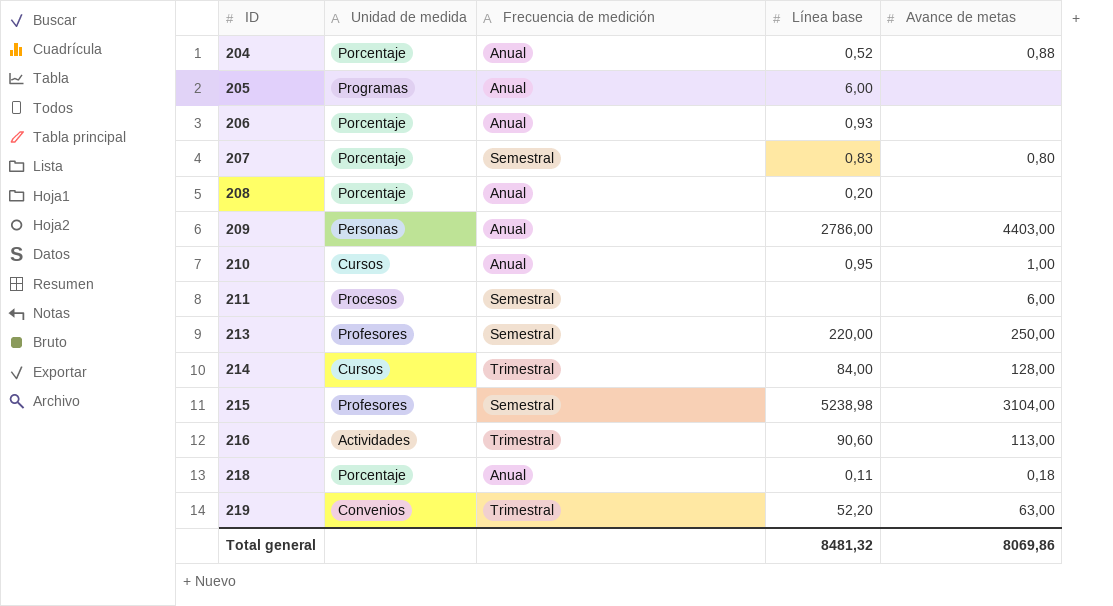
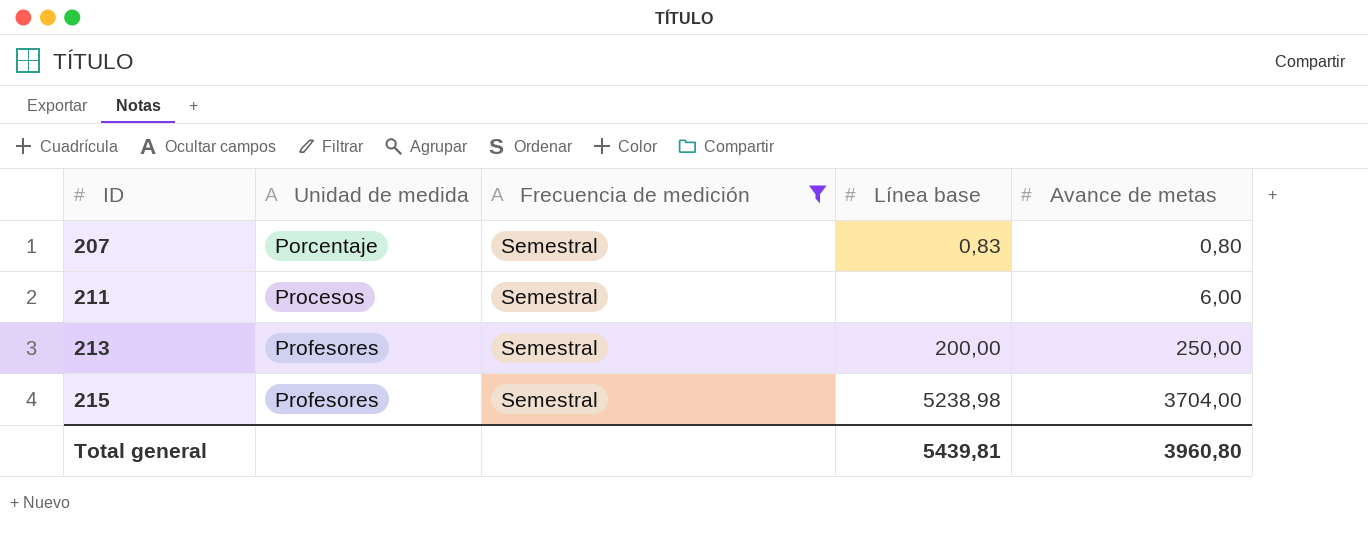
filter: none -> Frecuencia de medición = Semestral
213 | Línea base: 220,00 -> 200,00
215 | Avance de metas: 3104,00 -> 3704,00
Total general | Línea base: 8481,32 -> 5439,81
Total general | Avance de metas: 8069,86 -> 3960,80

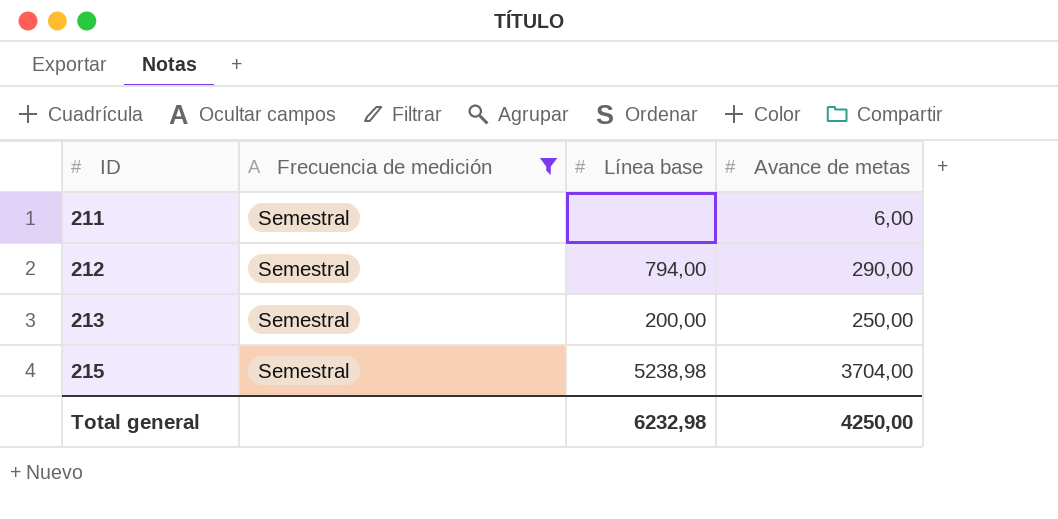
column Unidad de medida | position: 2 -> none
row 207: Porcentaje | Semestral | 0,83 | 0,80 -> none
row 212: none -> Semestral | 794,00 | 290,00
Total general | Línea base: 5439,81 -> 6232,98
Total general | Avance de metas: 3960,80 -> 4250,00

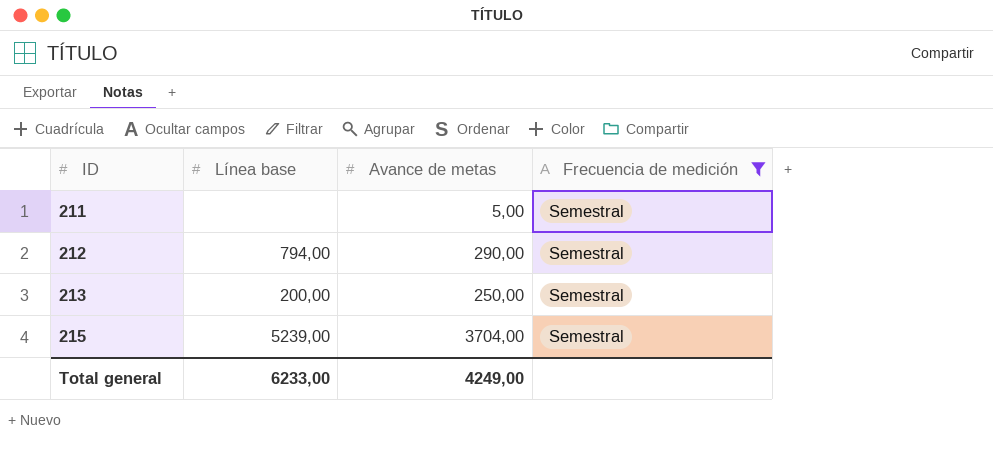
column Frecuencia de medición | position: 2 -> 4
211 | Avance de metas: 6,00 -> 5,00
215 | Línea base: 5238,98 -> 5239,00
Total general | Línea base: 6232,98 -> 6233,00
Total general | Avance de metas: 4250,00 -> 4249,00

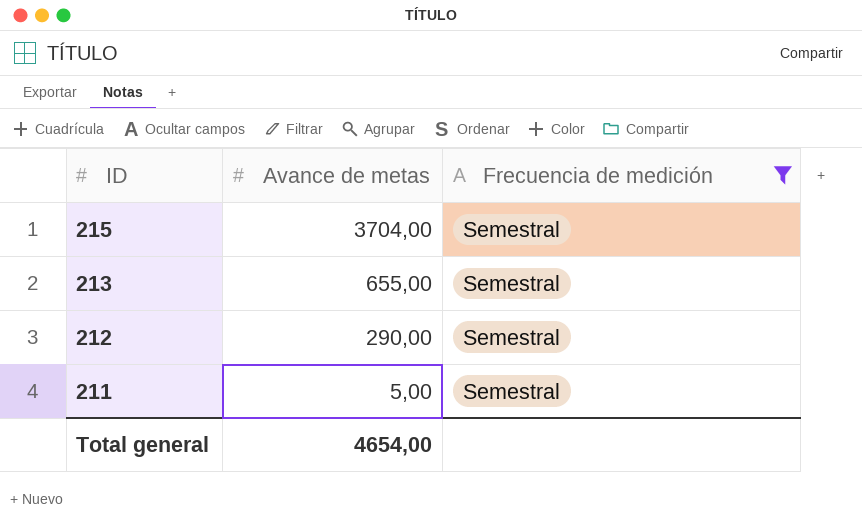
row order: ID ascending -> ID descending
column Línea base | position: 2 -> none
213 | Avance de metas: 250,00 -> 655,00
Total general | Avance de metas: 4249,00 -> 4654,00

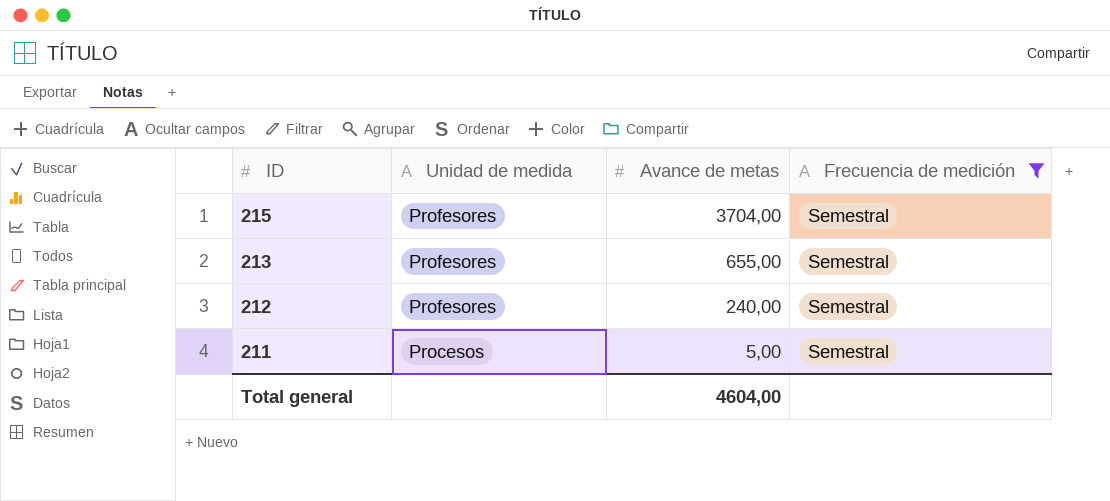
column Unidad de medida | position: none -> 2
212 | Avance de metas: 290,00 -> 240,00
Total general | Avance de metas: 4654,00 -> 4604,00

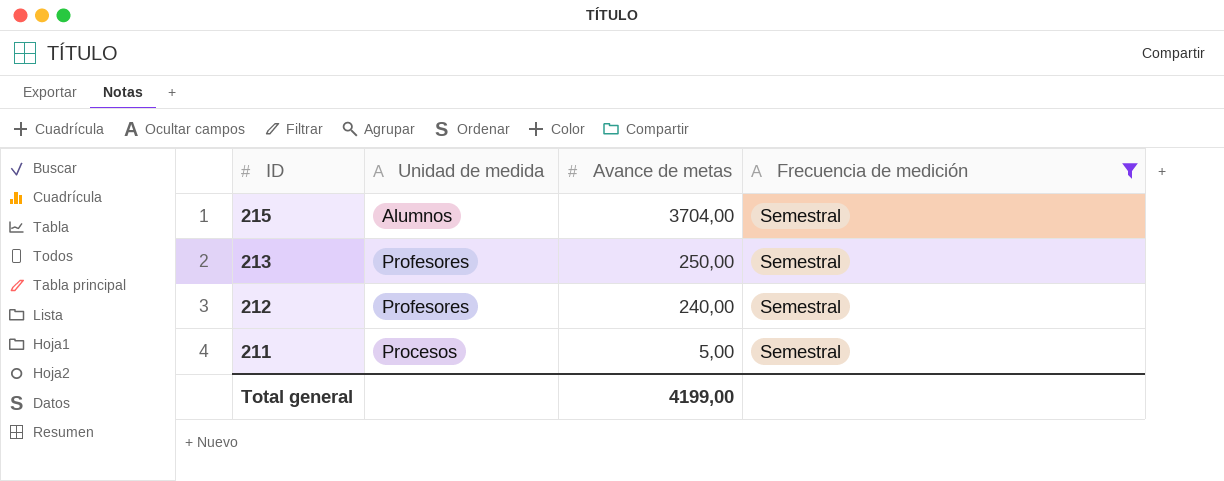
215 | Unidad de medida: Profesores -> Alumnos
213 | Avance de metas: 655,00 -> 250,00
Total general | Avance de metas: 4604,00 -> 4199,00

